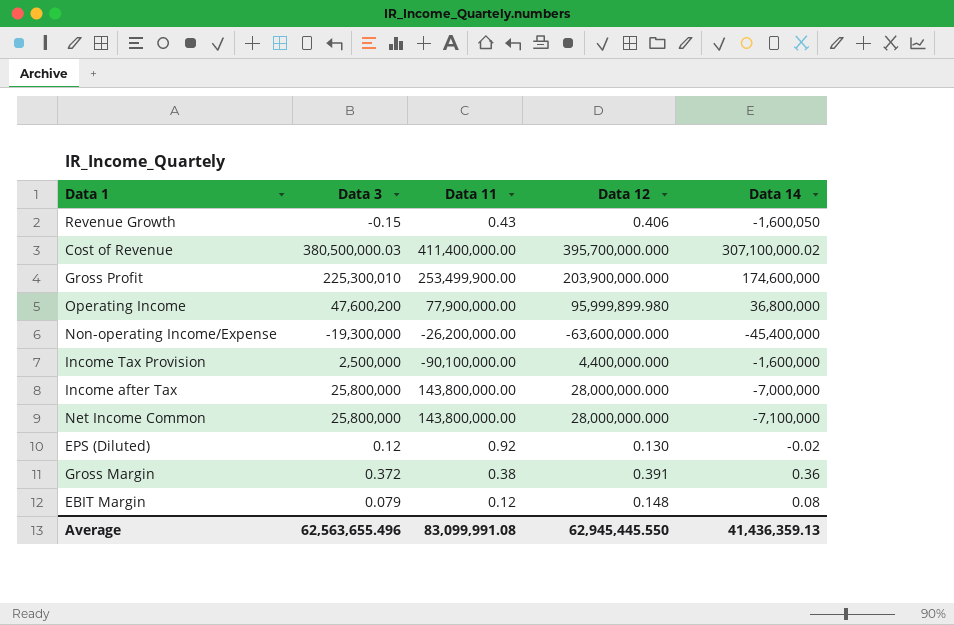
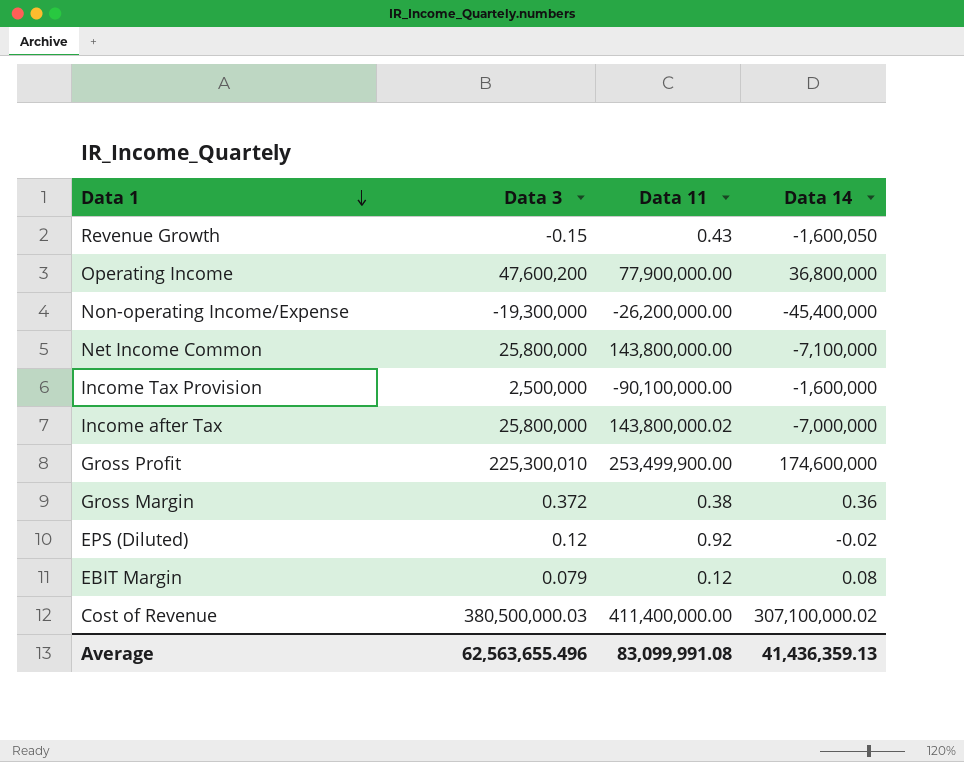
row order: none -> Data 1 descending
column Data 12 | position: 4 -> none
Income after Tax | Data 11: 143,800,000.00 -> 143,800,000.02

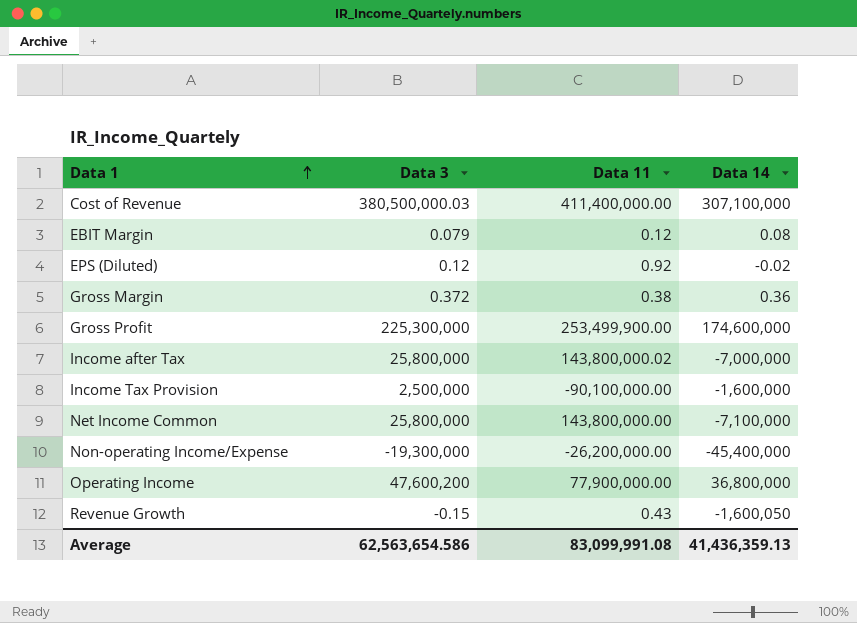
row order: Data 1 descending -> Data 1 ascending
Cost of Revenue | Data 14: 307,100,000.02 -> 307,100,000
Gross Profit | Data 3: 225,300,010 -> 225,300,000
Average | Data 3: 62,563,655.496 -> 62,563,654.586

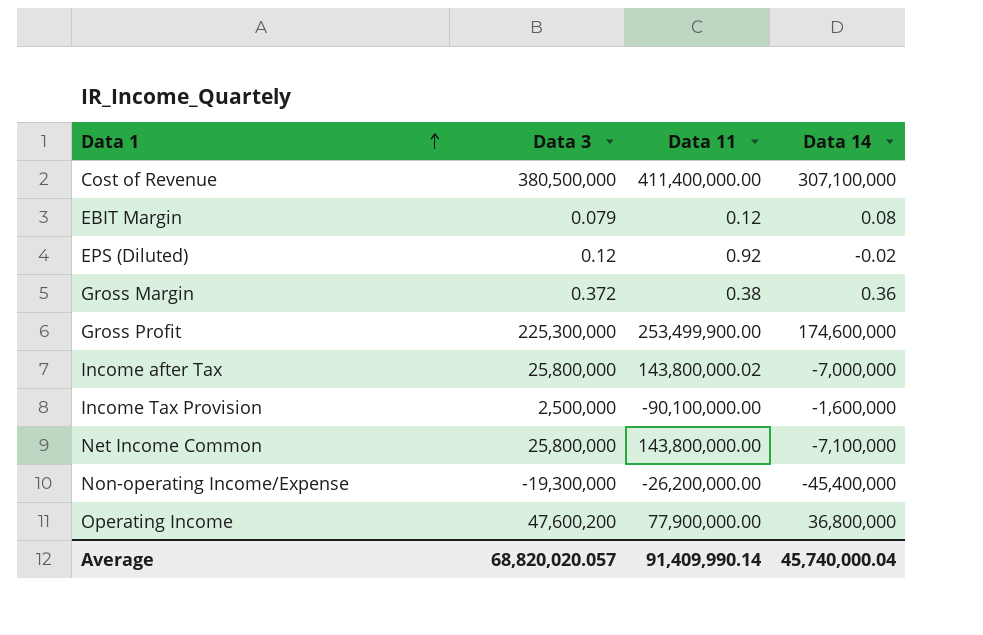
row Revenue Growth: -0.15 | 0.43 | -1,600,050 -> none
Cost of Revenue | Data 3: 380,500,000.03 -> 380,500,000
Average | Data 3: 62,563,654.586 -> 68,820,020.057
Average | Data 11: 83,099,991.08 -> 91,409,990.14
Average | Data 14: 41,436,359.13 -> 45,740,000.04

